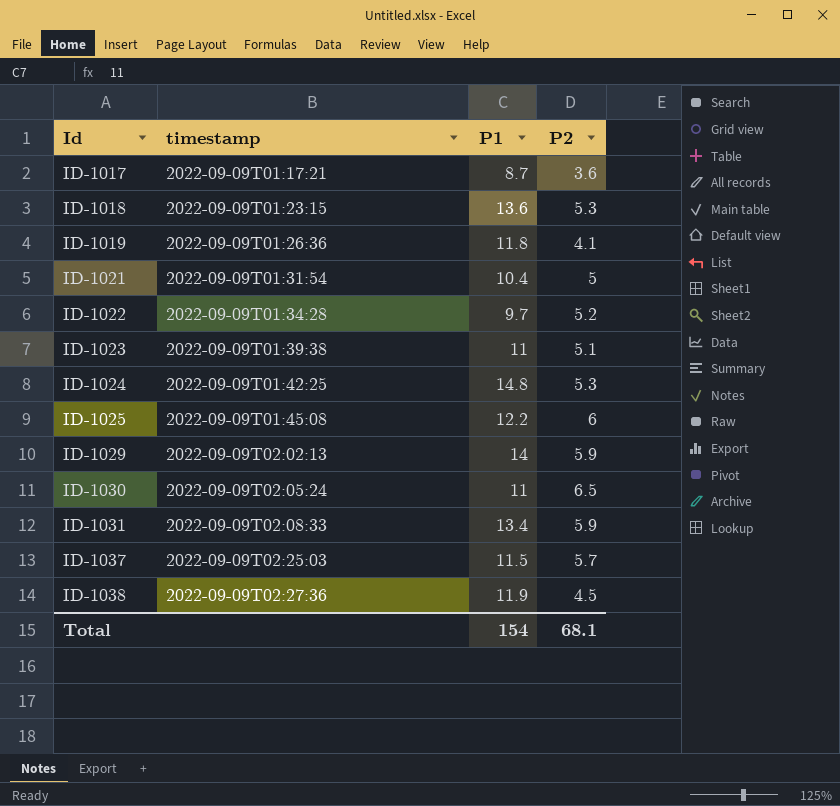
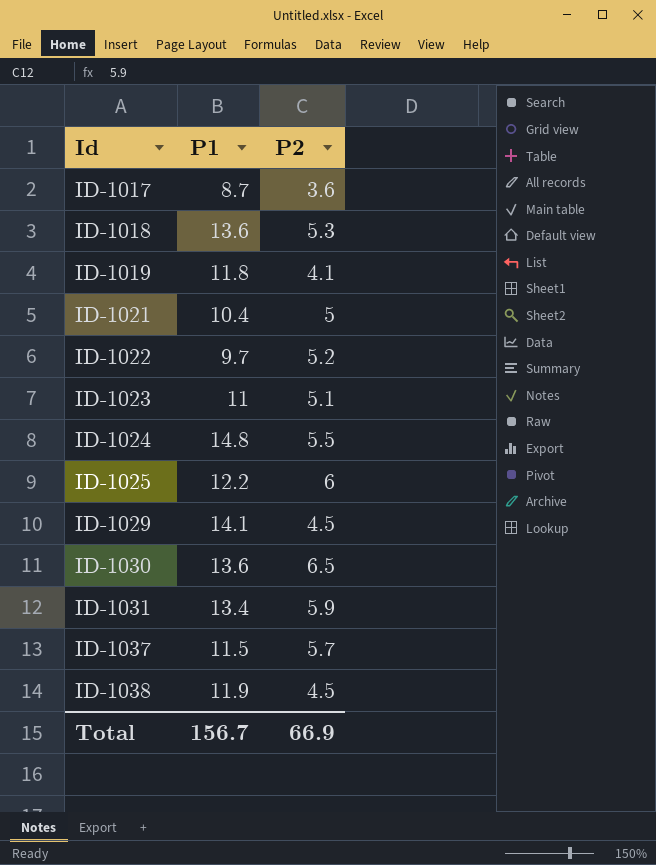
column timestamp | position: 2 -> none
ID-1024 | P2: 5.3 -> 5.5
ID-1029 | P1: 14 -> 14.1
ID-1029 | P2: 5.9 -> 4.5
ID-1030 | P1: 11 -> 13.6
Total | P1: 154 -> 156.7
Total | P2: 68.1 -> 66.9

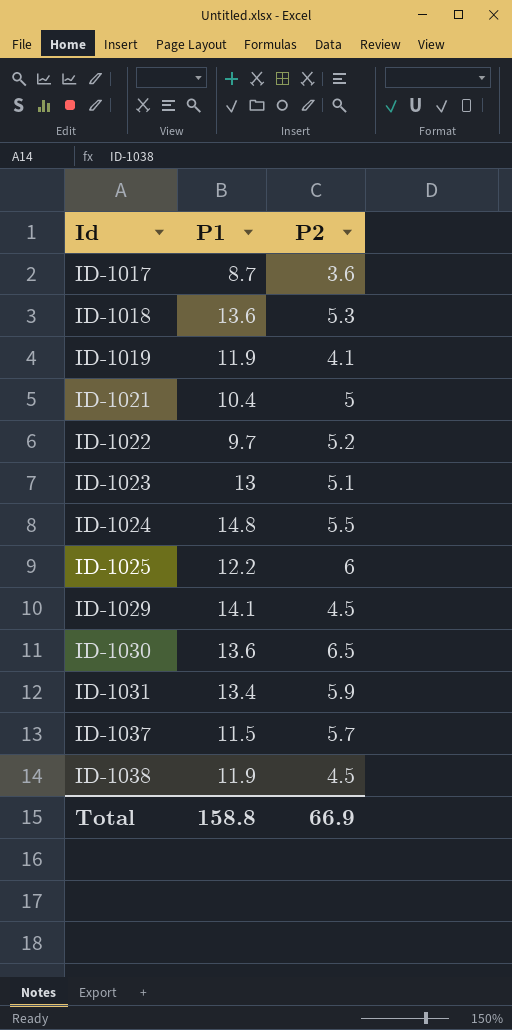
ID-1019 | P1: 11.8 -> 11.9
ID-1023 | P1: 11 -> 13
Total | P1: 156.7 -> 158.8

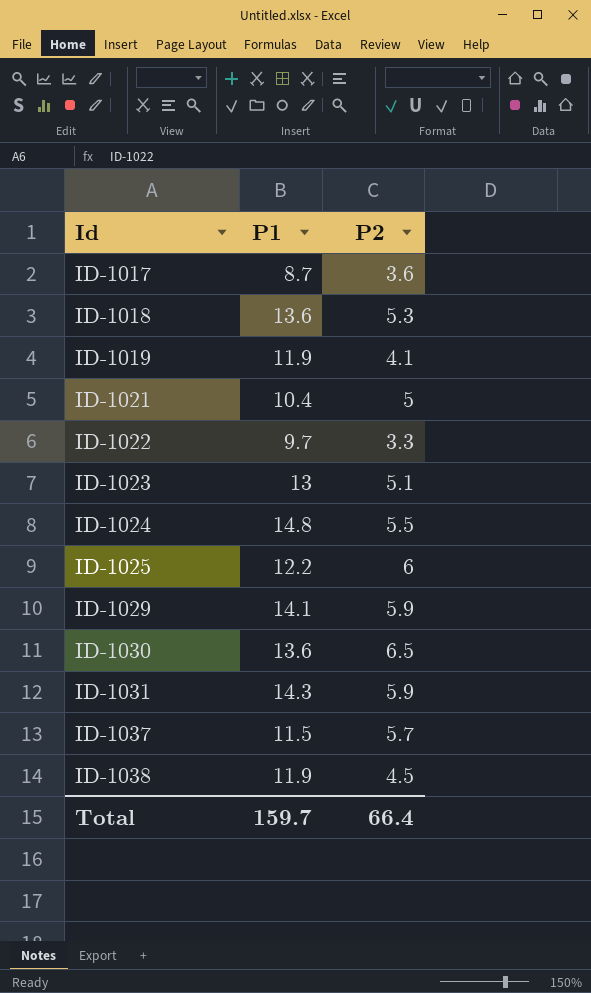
ID-1022 | P2: 5.2 -> 3.3
ID-1029 | P2: 4.5 -> 5.9
ID-1031 | P1: 13.4 -> 14.3
Total | P1: 158.8 -> 159.7
Total | P2: 66.9 -> 66.4

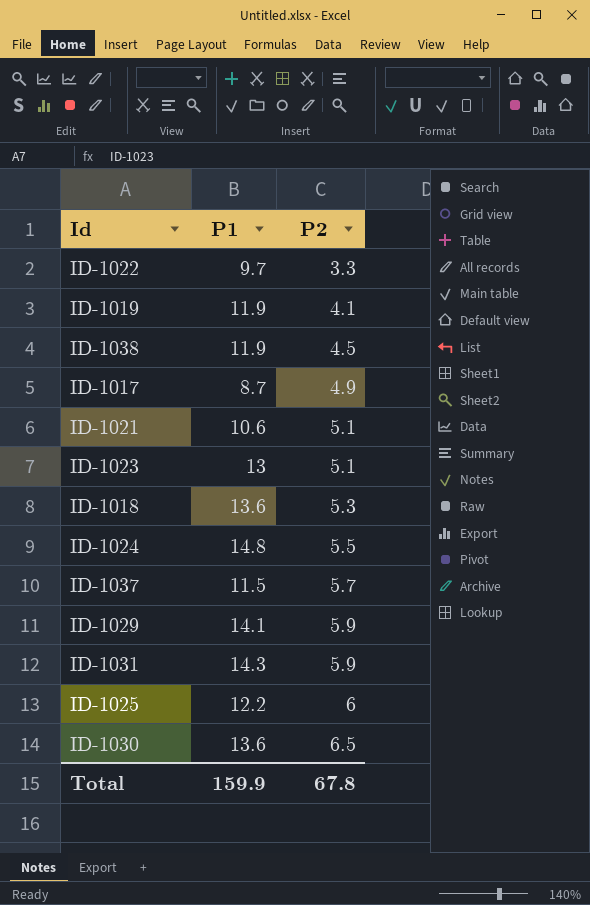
row order: Id ascending -> P2 ascending
ID-1017 | P2: 3.6 -> 4.9
ID-1021 | P1: 10.4 -> 10.6
ID-1021 | P2: 5 -> 5.1
Total | P1: 159.7 -> 159.9
Total | P2: 66.4 -> 67.8

